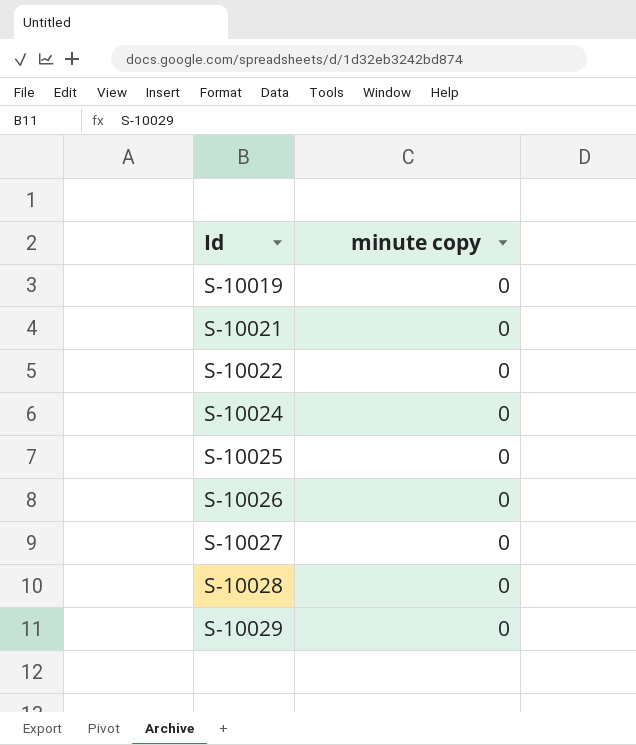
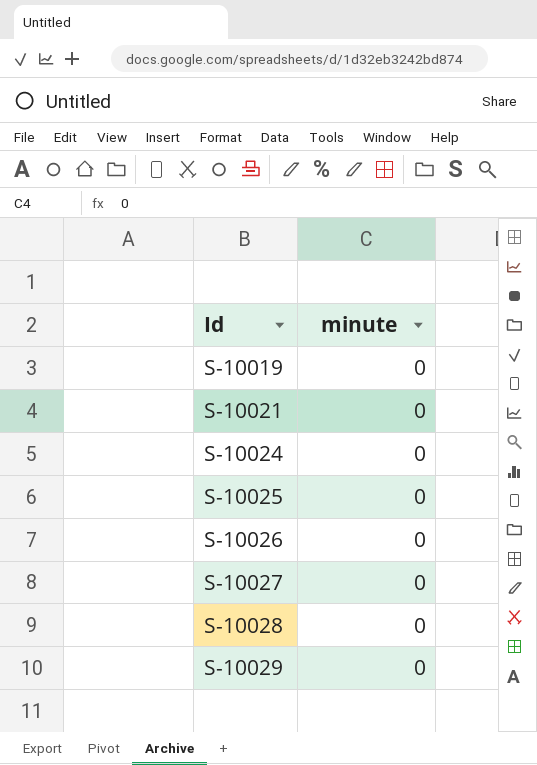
column name: minute copy -> minute
row S-10022: 0 -> none

